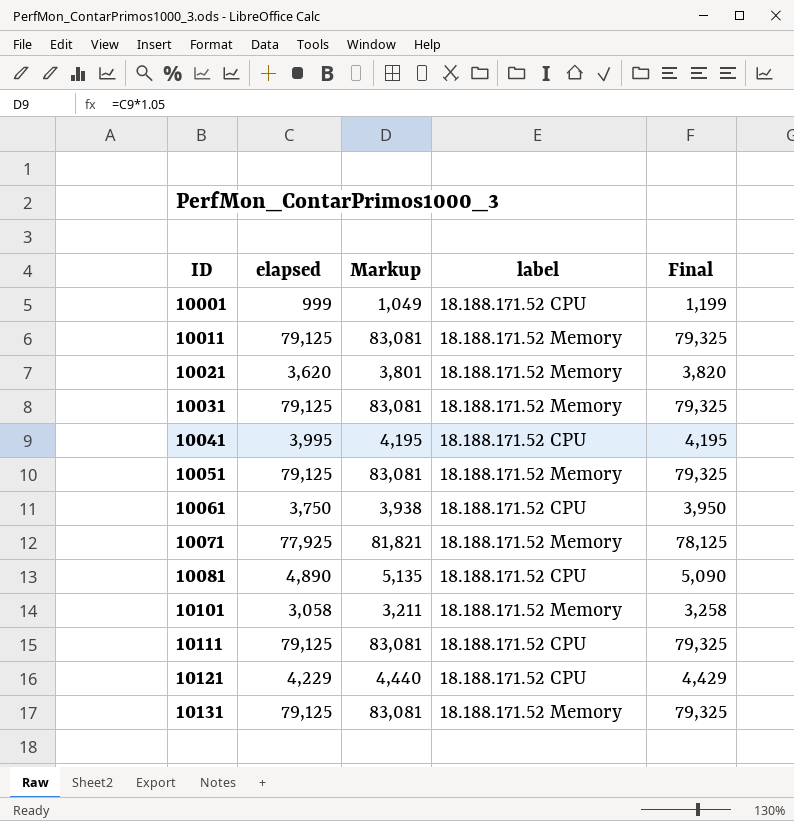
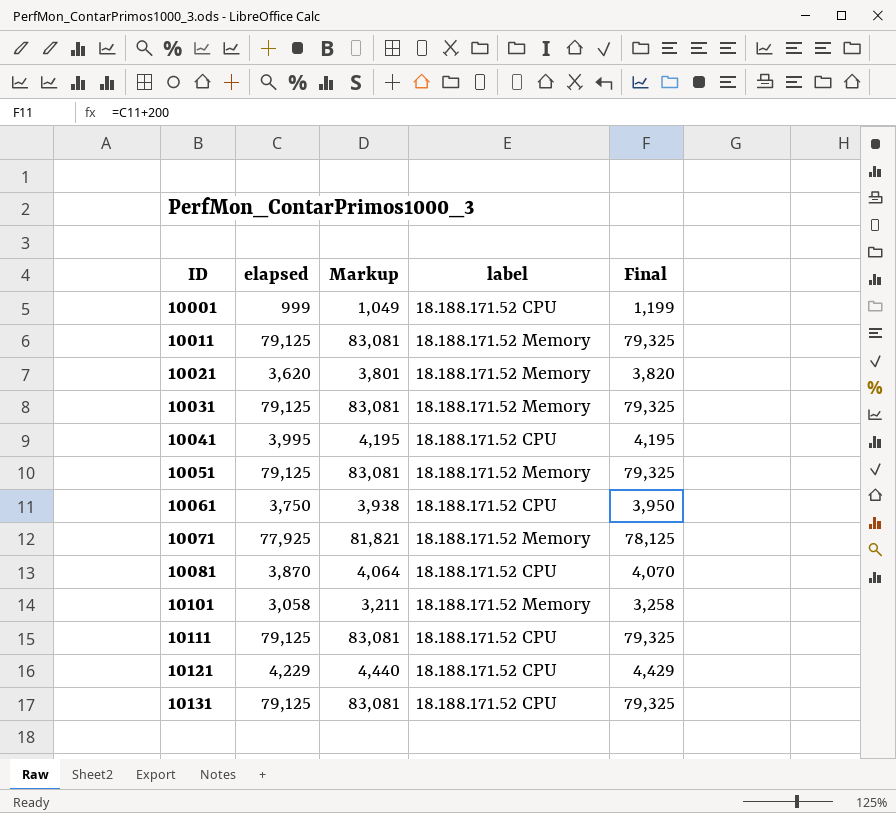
10081 | elapsed: 4,890 -> 3,870
10081 | Markup: 5,135 -> 4,064
10081 | Final: 5,090 -> 4,070
10131 | label: 18.188.171.52 Memory -> 18.188.171.52 CPU

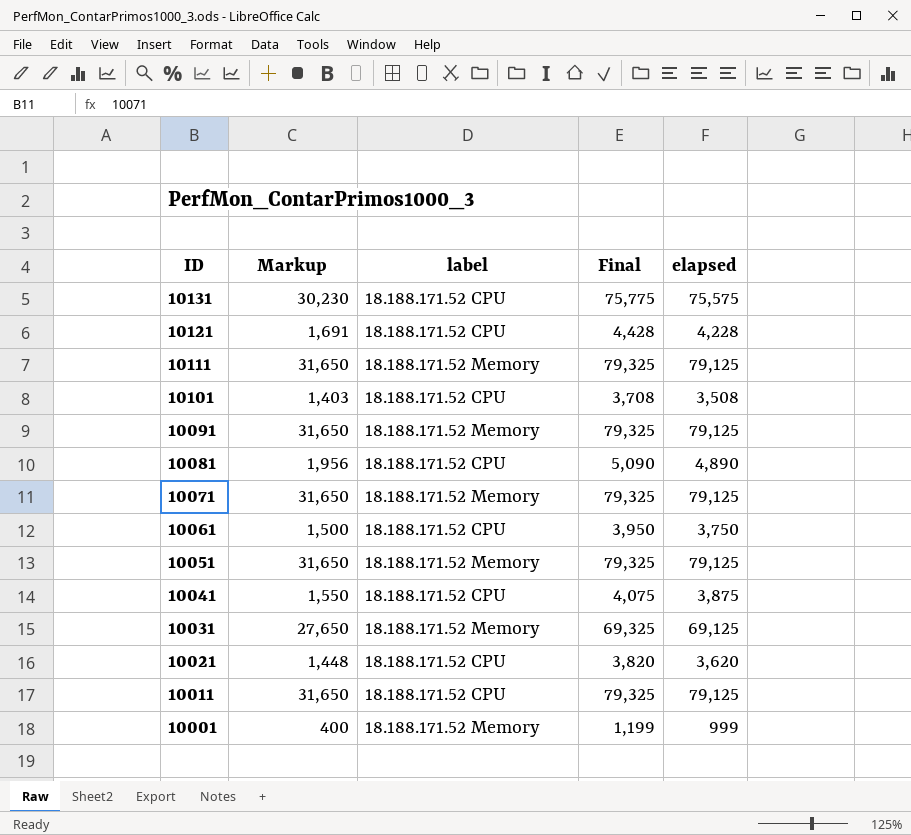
row order: ID ascending -> ID descending
column Markup | formula: [elapsed] * 1.05 -> [elapsed] * 0.4
column elapsed | position: 2 -> 5
10131 | Final: 79,325 -> 75,775
10131 | elapsed: 79,125 -> 75,575
10121 | Final: 4,429 -> 4,428
10121 | elapsed: 4,229 -> 4,228
10111 | label: 18.188.171.52 CPU -> 18.188.171.52 Memory
10101 | label: 18.188.171.52 Memory -> 18.188.171.52 CPU
10101 | Final: 3,258 -> 3,708
10101 | elapsed: 3,058 -> 3,508
row 10091: none -> 31,650 | 18.188.171.52 Memory | 79,325 | 79,125
10081 | Final: 4,070 -> 5,090
10081 | elapsed: 3,870 -> 4,890
10071 | Final: 78,125 -> 79,325
10071 | elapsed: 77,925 -> 79,125
10041 | Final: 4,195 -> 4,075
10041 | elapsed: 3,995 -> 3,875
10031 | Final: 79,325 -> 69,325
10031 | elapsed: 79,125 -> 69,125
10021 | label: 18.188.171.52 Memory -> 18.188.171.52 CPU
10011 | label: 18.188.171.52 Memory -> 18.188.171.52 CPU
10001 | label: 18.188.171.52 CPU -> 18.188.171.52 Memory

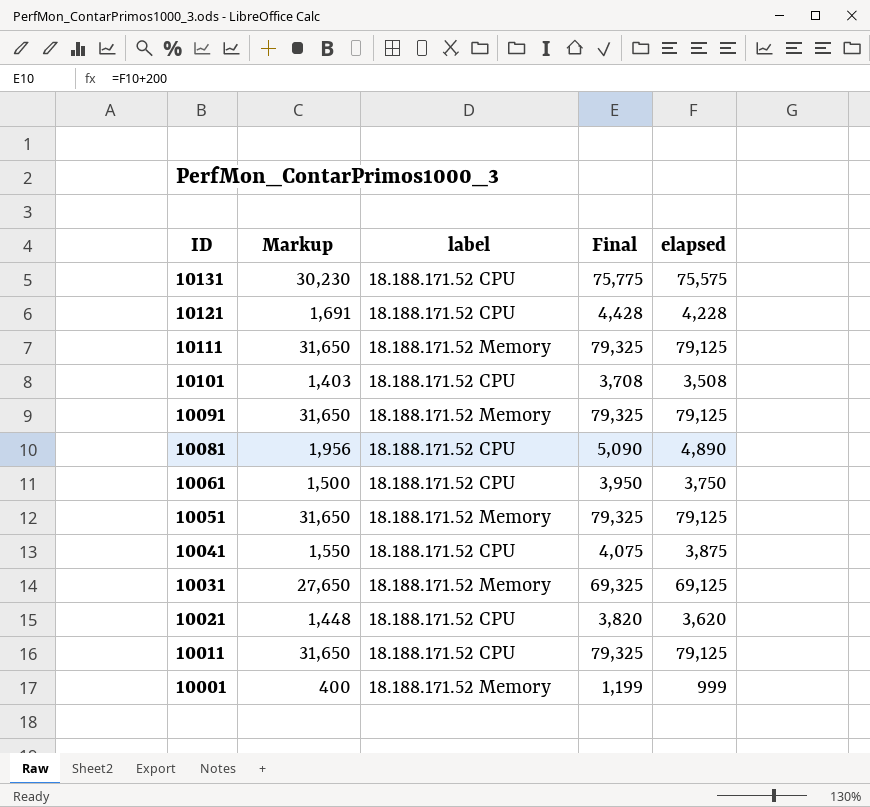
row 10071: 31,650 | 18.188.171.52 Memory | 79,325 | 79,125 -> none

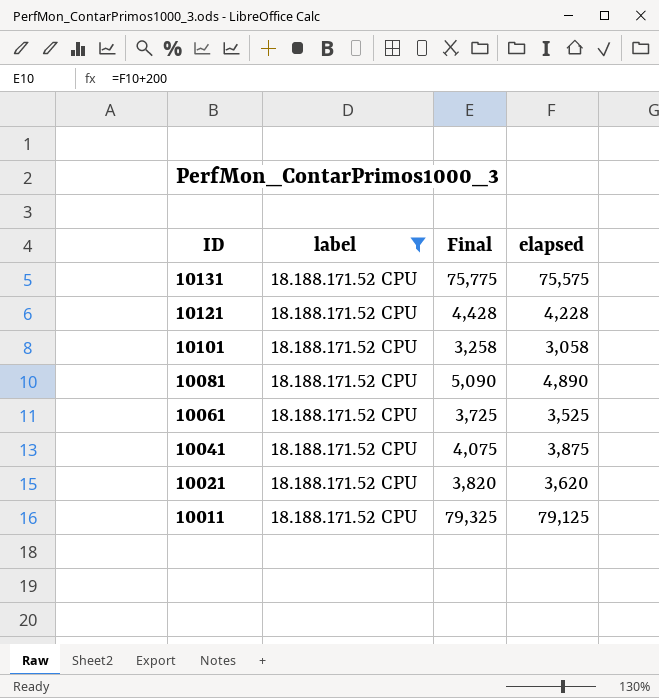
filter: none -> label = 18.188.171.52 CPU
column Markup | formula: [elapsed] * 0.4 -> none
10101 | Final: 3,708 -> 3,258
10101 | elapsed: 3,508 -> 3,058
10061 | Final: 3,950 -> 3,725
10061 | elapsed: 3,750 -> 3,525

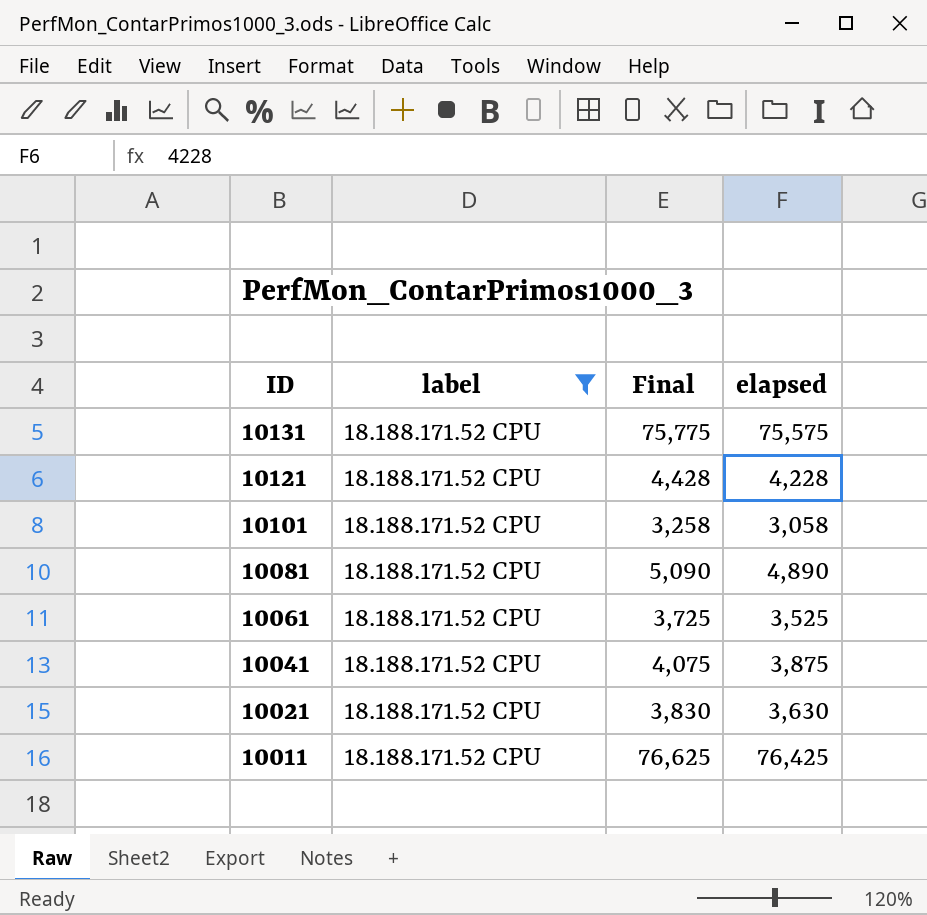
10021 | Final: 3,820 -> 3,830
10021 | elapsed: 3,620 -> 3,630
10011 | Final: 79,325 -> 76,625
10011 | elapsed: 79,125 -> 76,425

